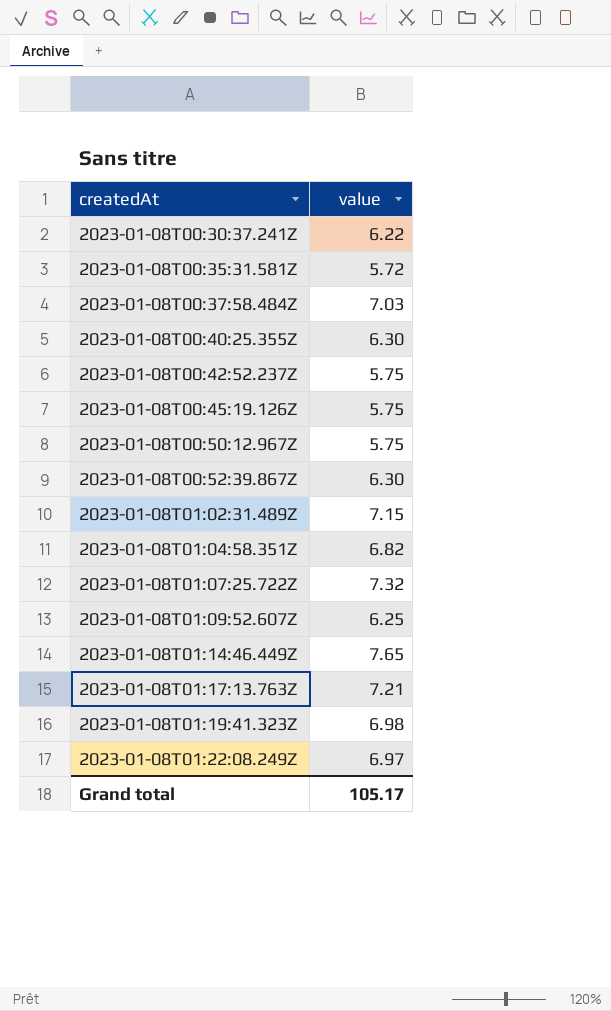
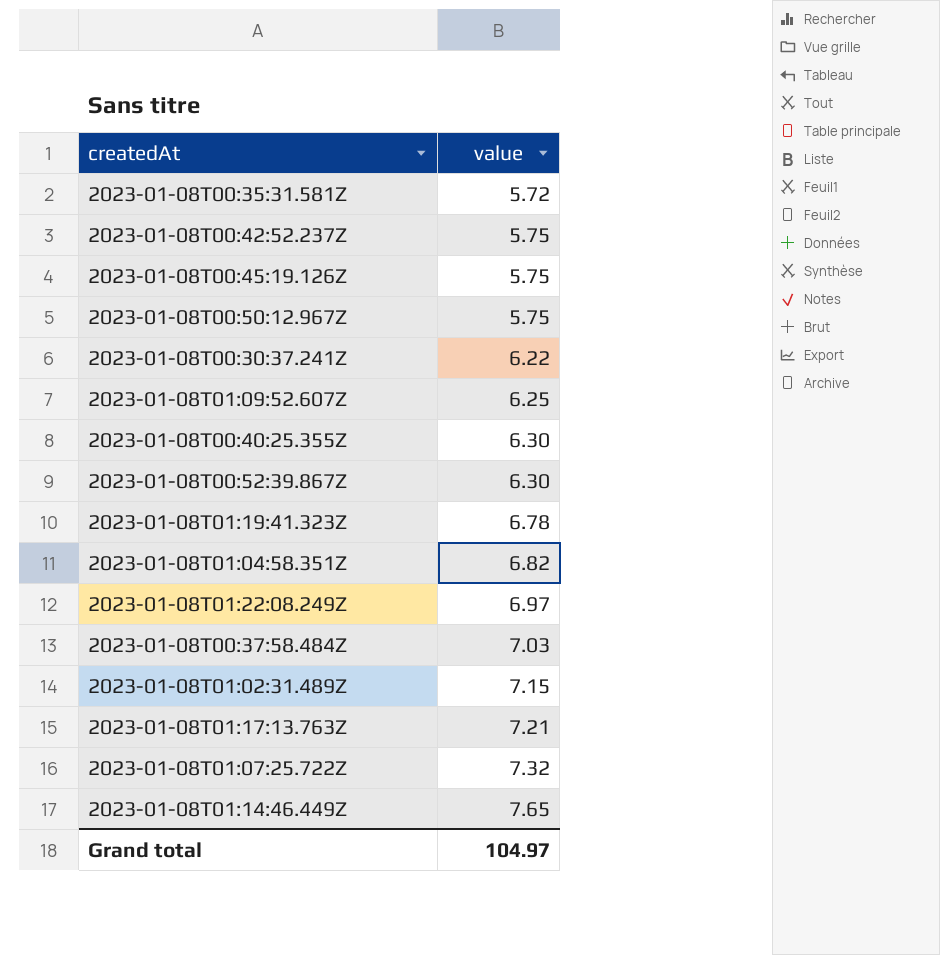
row order: createdAt ascending -> value ascending
2023-01-08T01:19:41.323Z | value: 6.98 -> 6.78
Grand total | value: 105.17 -> 104.97

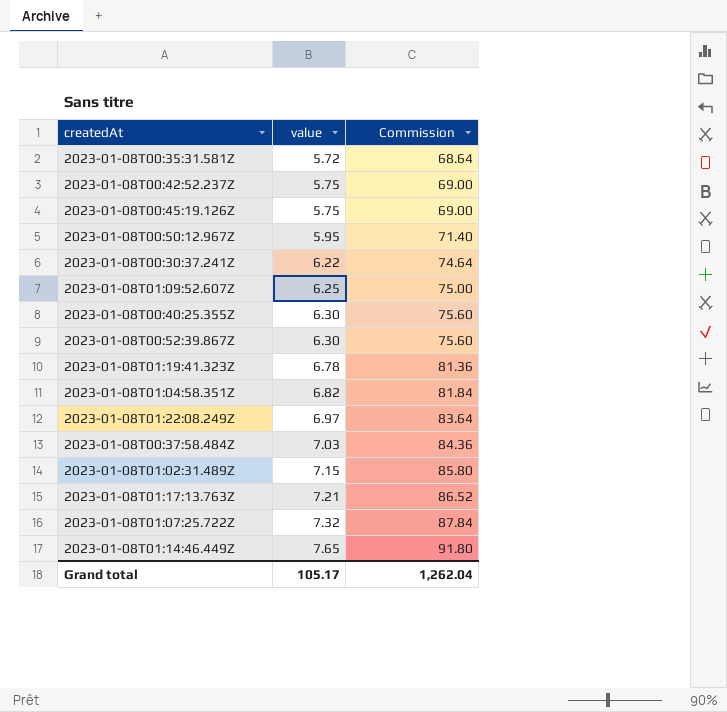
column Commission | formula: none -> [value] * 12
2023-01-08T00:50:12.967Z | value: 5.75 -> 5.95
Grand total | value: 104.97 -> 105.17

